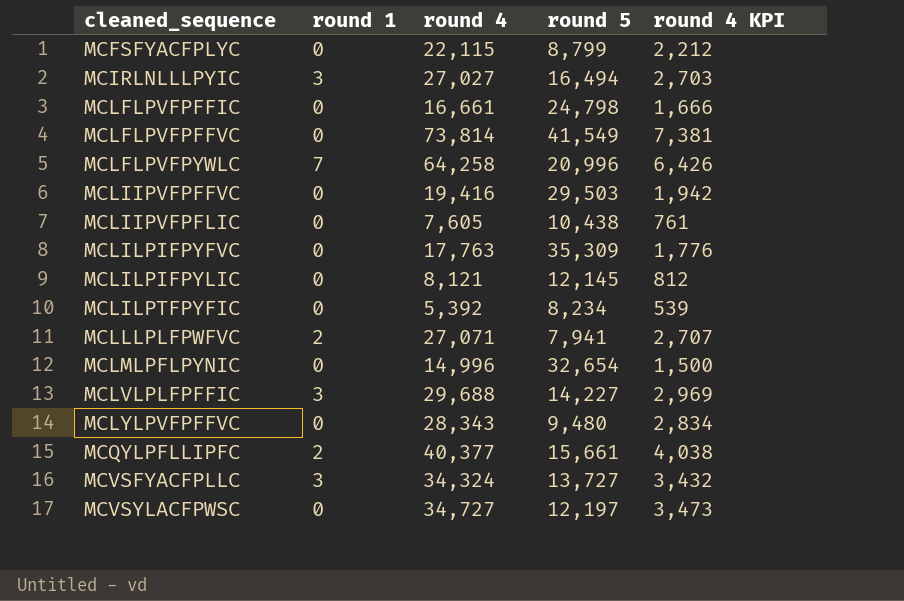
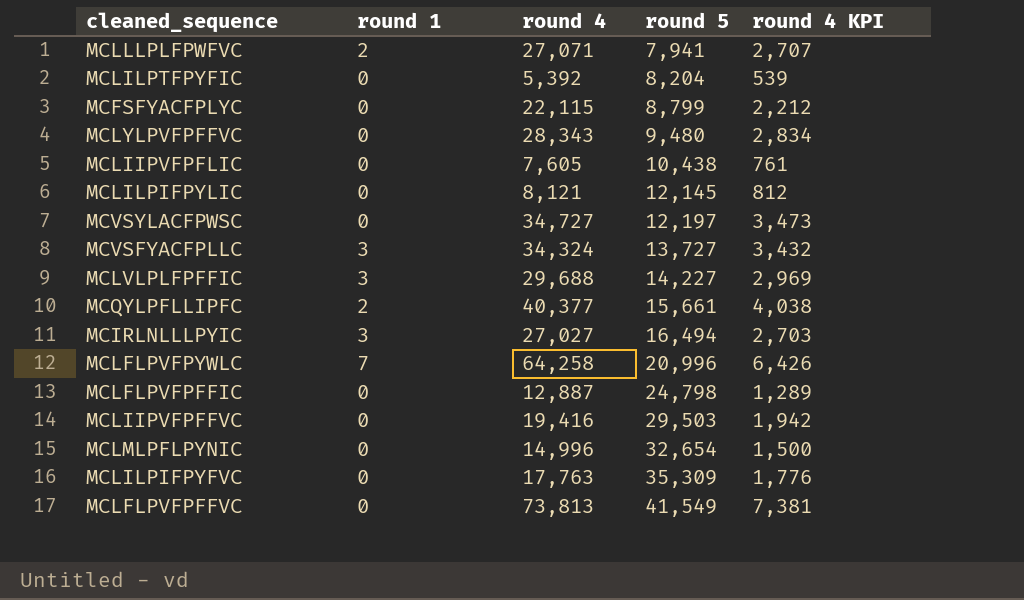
row order: cleaned_sequence ascending -> round 5 ascending
MCLILPTFPYFIC | round 5: 8,234 -> 8,204
MCLFLPVFPFFIC | round 4: 16,661 -> 12,887
MCLFLPVFPFFIC | round 4 KPI: 1,666 -> 1,289
MCLFLPVFPFFVC | round 4: 73,814 -> 73,813

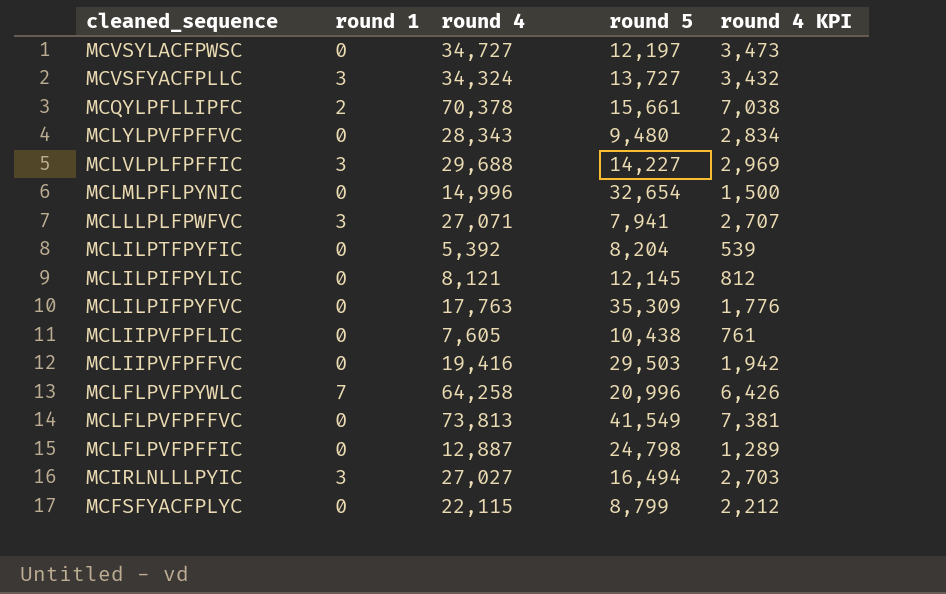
row order: round 5 ascending -> cleaned_sequence descending
MCQYLPFLLIPFC | round 4: 40,377 -> 70,378
MCQYLPFLLIPFC | round 4 KPI: 4,038 -> 7,038
MCLLLPLFPWFVC | round 1: 2 -> 3

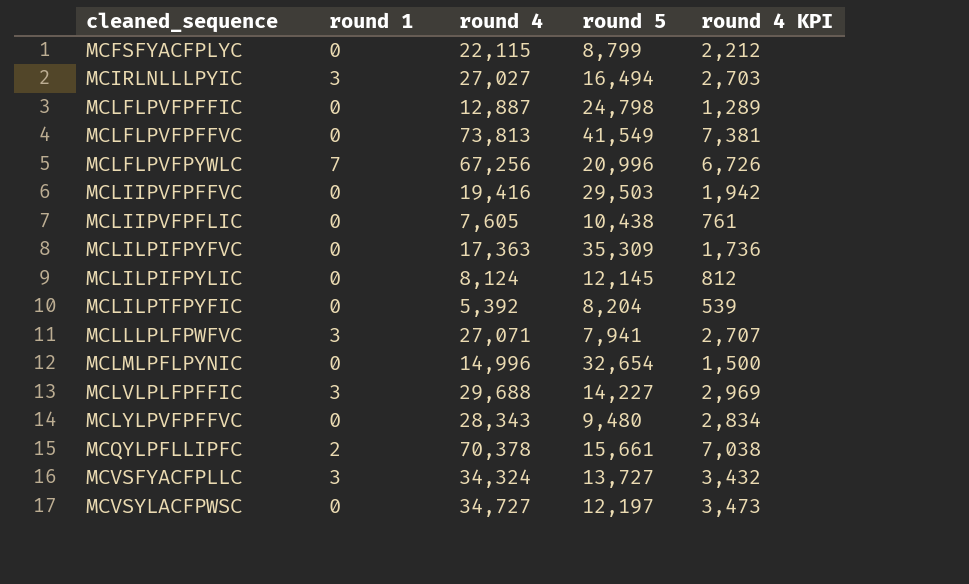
row order: cleaned_sequence descending -> cleaned_sequence ascending
MCLFLPVFPYWLC | round 4: 64,258 -> 67,256
MCLFLPVFPYWLC | round 4 KPI: 6,426 -> 6,726
MCLILPIFPYFVC | round 4: 17,763 -> 17,363
MCLILPIFPYFVC | round 4 KPI: 1,776 -> 1,736
MCLILPIFPYLIC | round 4: 8,121 -> 8,124

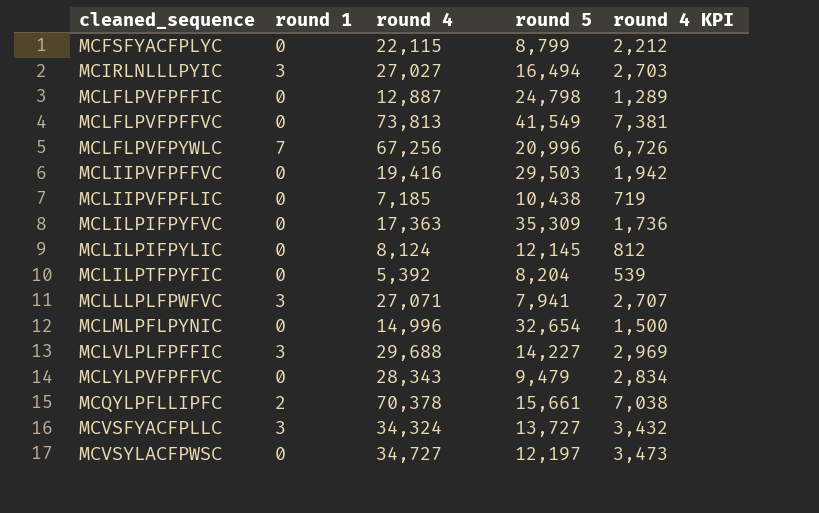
MCLIIPVFPFLIC | round 4: 7,605 -> 7,185
MCLIIPVFPFLIC | round 4 KPI: 761 -> 719
MCLYLPVFPFFVC | round 5: 9,480 -> 9,479

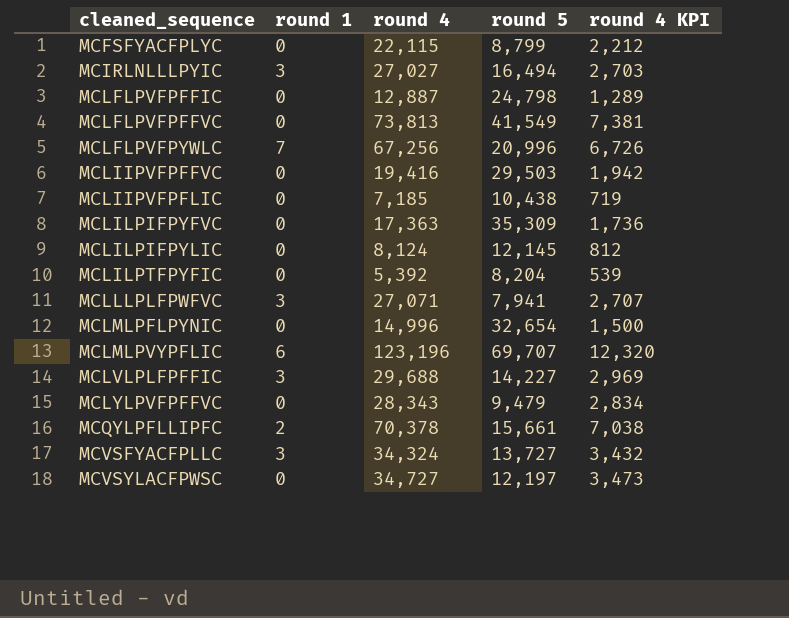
row MCLMLPVYPFLIC: none -> 6 | 123,196 | 69,707 | 12,320

